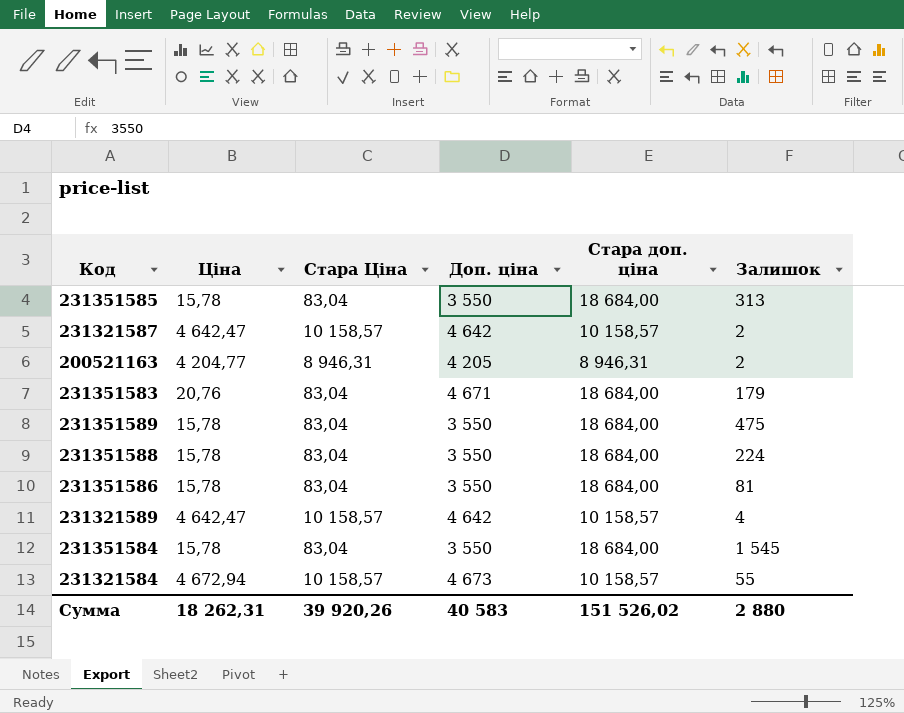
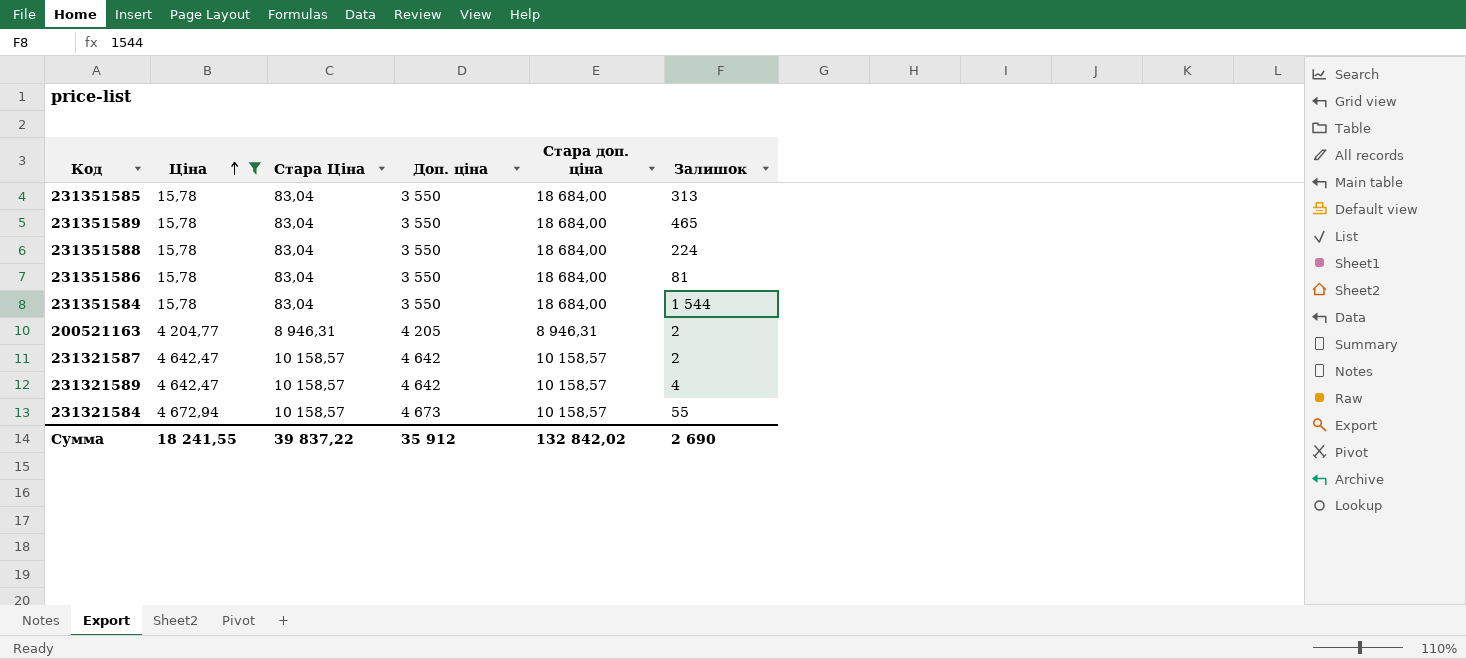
filter: none -> Ціна != 20,76
row order: none -> Ціна ascending
231351589 | Залишок: 475 -> 465
231351584 | Залишок: 1 545 -> 1 544
Сумма | Ціна: 18 262,31 -> 18 241,55
Сумма | Стара Ціна: 39 920,26 -> 39 837,22
Сумма | Доп. ціна: 40 583 -> 35 912
Сумма | Стара доп. ціна: 151 526,02 -> 132 842,02
Сумма | Залишок: 2 880 -> 2 690

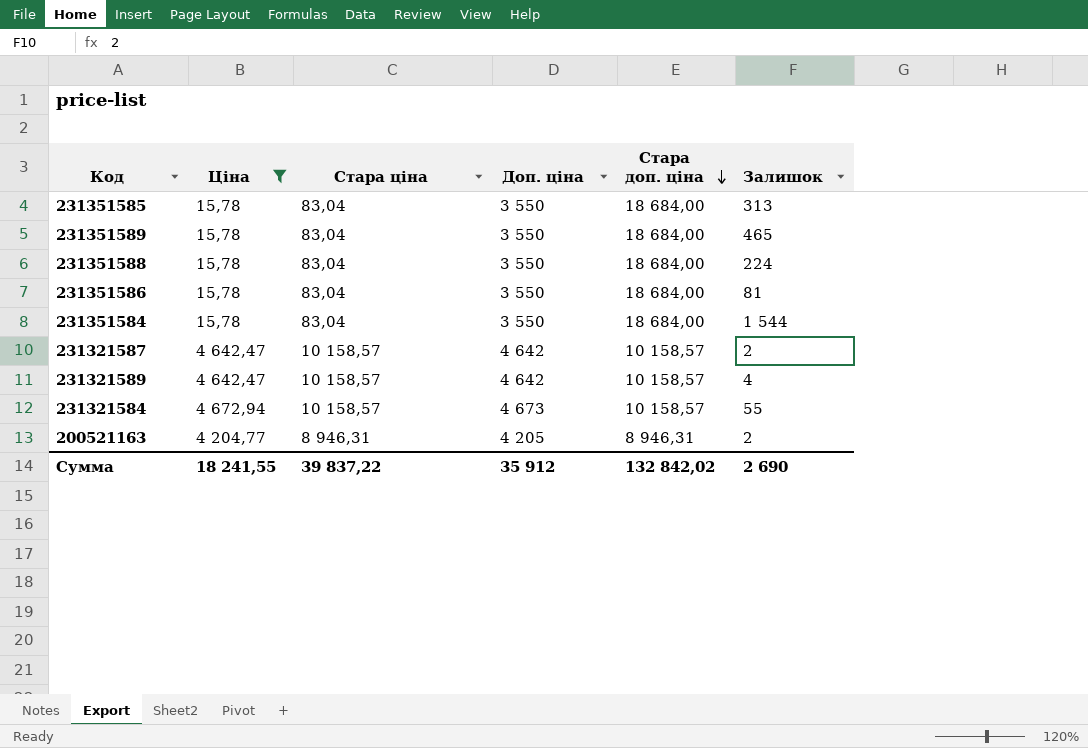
row order: Ціна ascending -> Стара доп. ціна descending
column name: Стара Ціна -> Стара ціна

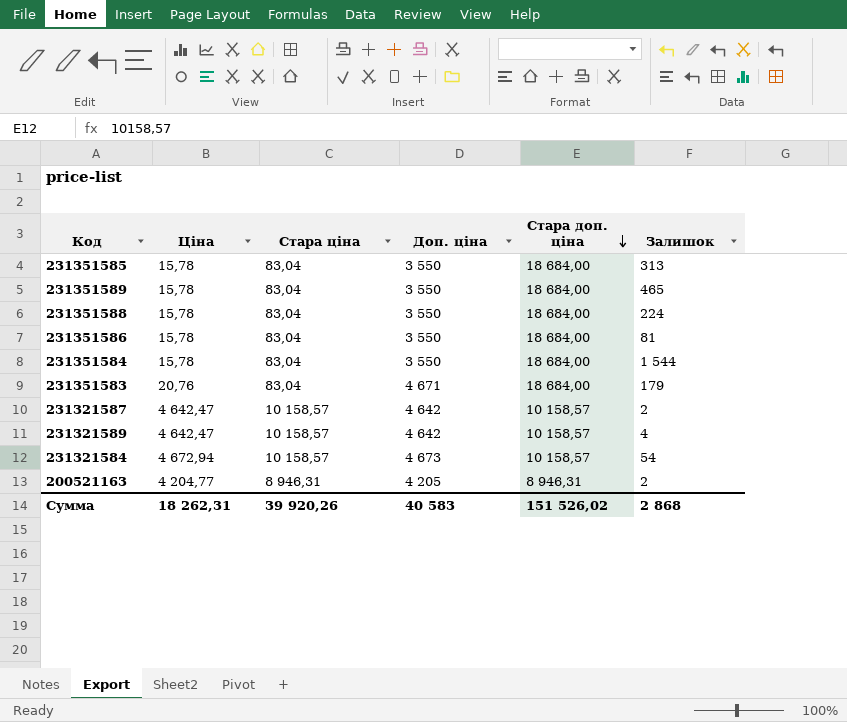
filter: Ціна != 20,76 -> none
231321584 | Залишок: 55 -> 54
Сумма | Ціна: 18 241,55 -> 18 262,31
Сумма | Стара ціна: 39 837,22 -> 39 920,26
Сумма | Доп. ціна: 35 912 -> 40 583
Сумма | Стара доп. ціна: 132 842,02 -> 151 526,02
Сумма | Залишок: 2 690 -> 2 868

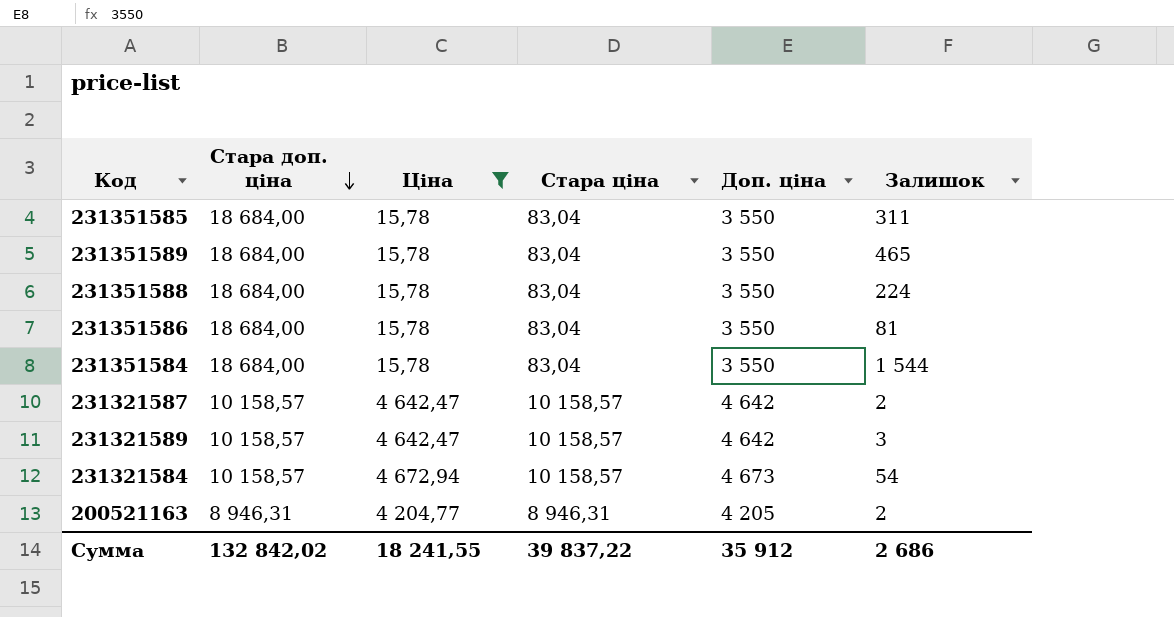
filter: none -> Ціна != 20,76
column Стара доп. ціна | position: 5 -> 2
231351585 | Залишок: 313 -> 311
231321589 | Залишок: 4 -> 3
Сумма | Стара доп. ціна: 151 526,02 -> 132 842,02
Сумма | Ціна: 18 262,31 -> 18 241,55
Сумма | Стара ціна: 39 920,26 -> 39 837,22
Сумма | Доп. ціна: 40 583 -> 35 912
Сумма | Залишок: 2 868 -> 2 686

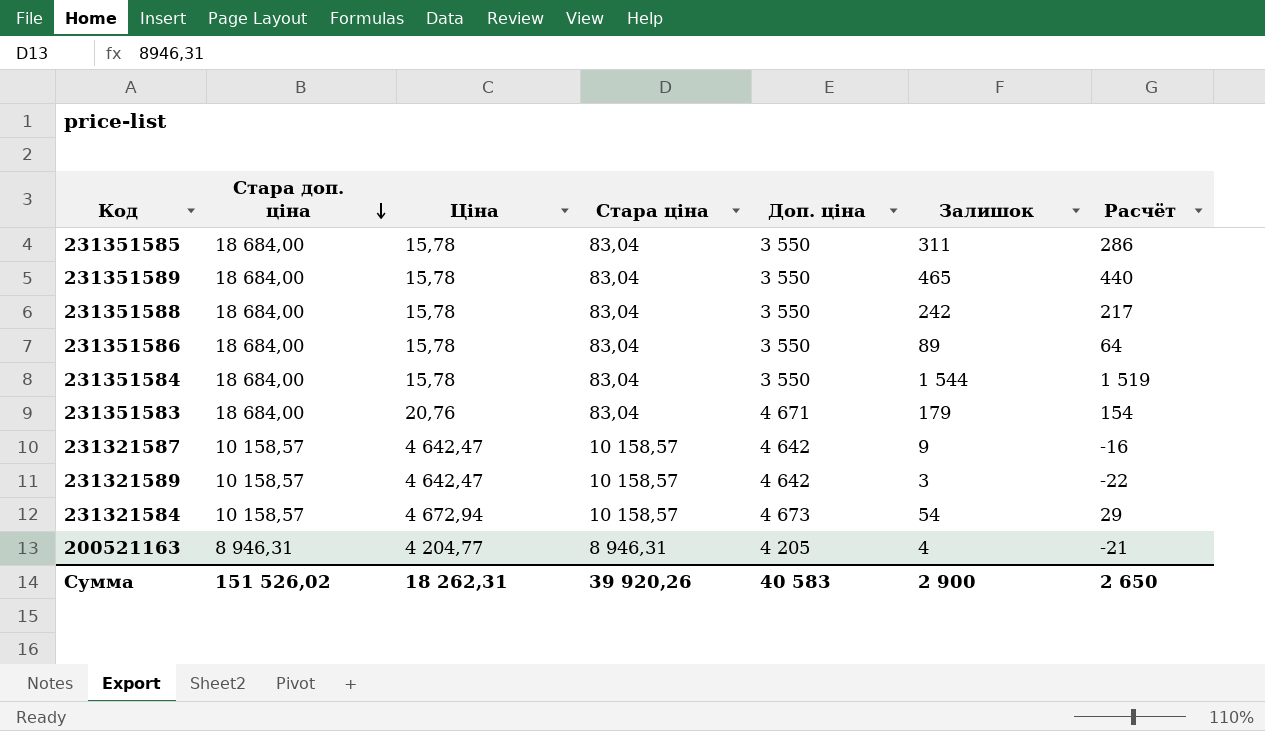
filter: Ціна != 20,76 -> none
column Расчёт | formula: none -> [Залишок] - 25
231351588 | Залишок: 224 -> 242
231351586 | Залишок: 81 -> 89
231321587 | Залишок: 2 -> 9
200521163 | Залишок: 2 -> 4
Сумма | Стара доп. ціна: 132 842,02 -> 151 526,02
Сумма | Ціна: 18 241,55 -> 18 262,31
Сумма | Стара ціна: 39 837,22 -> 39 920,26
Сумма | Доп. ціна: 35 912 -> 40 583
Сумма | Залишок: 2 686 -> 2 900

